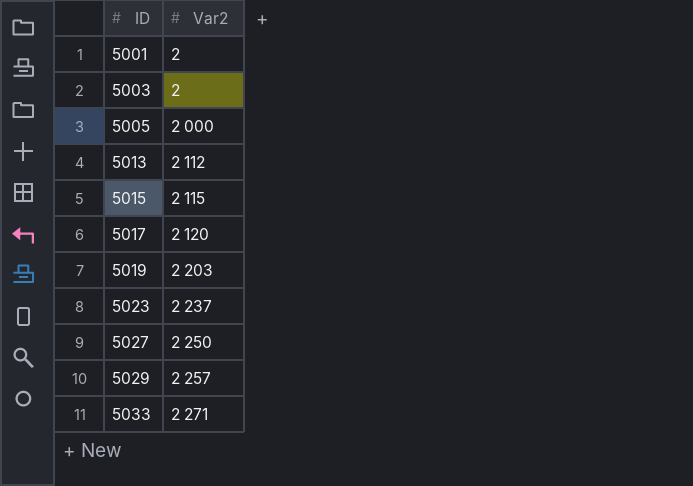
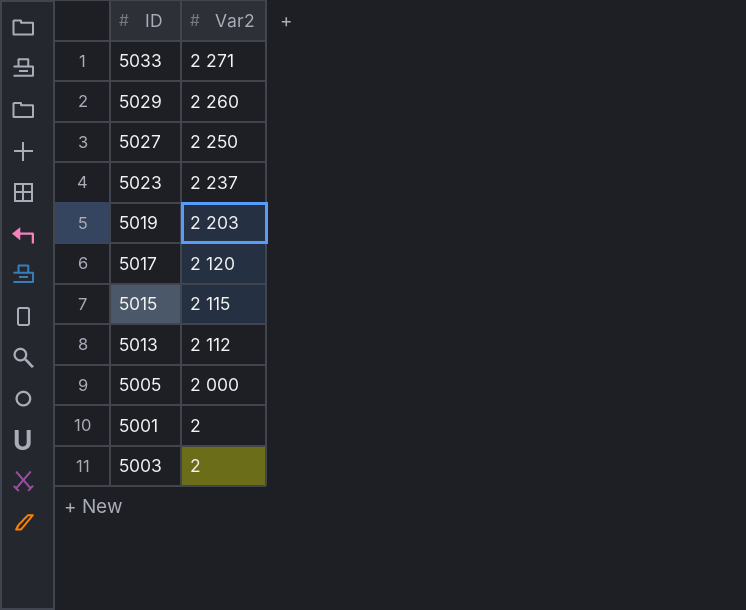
row order: ID ascending -> Var2 descending
5029 | Var2: 2 257 -> 2 260

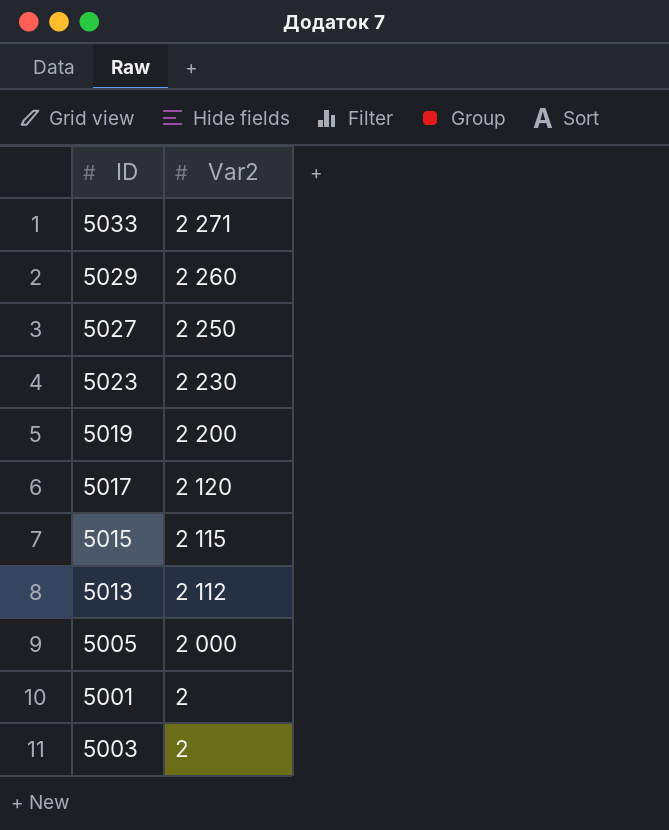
5023 | Var2: 2 237 -> 2 230
5019 | Var2: 2 203 -> 2 200

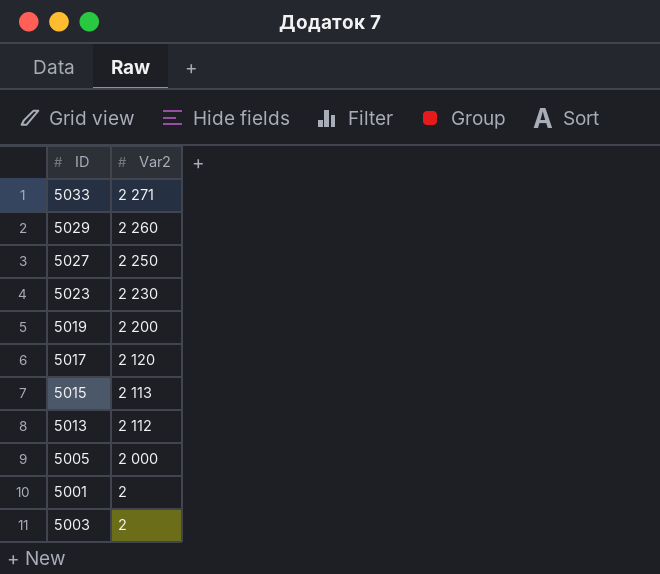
5015 | Var2: 2 115 -> 2 113

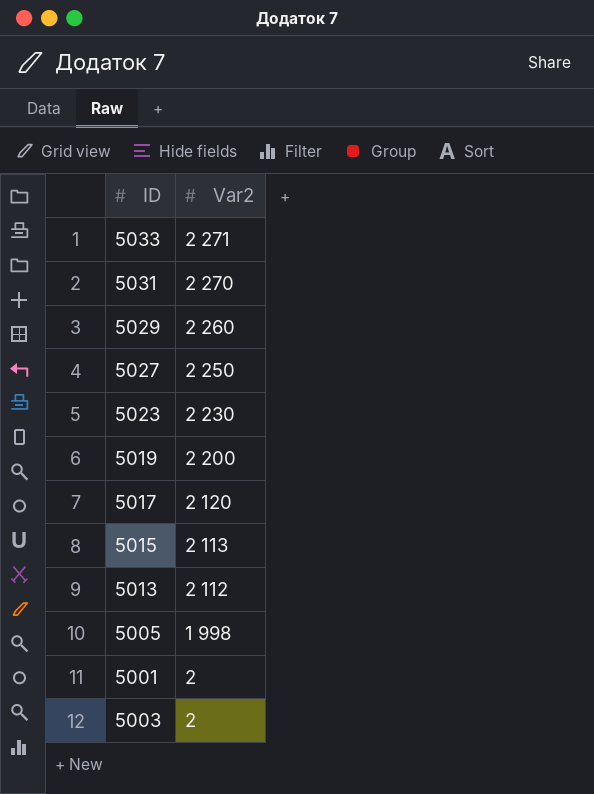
row 5031: none -> 2 270
5005 | Var2: 2 000 -> 1 998

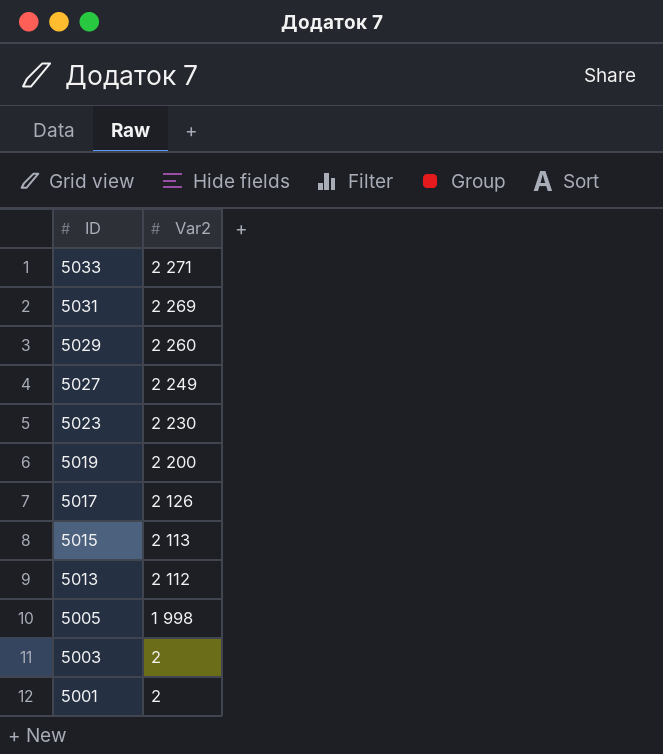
row order: Var2 descending -> ID descending
5031 | Var2: 2 270 -> 2 269
5027 | Var2: 2 250 -> 2 249
5017 | Var2: 2 120 -> 2 126

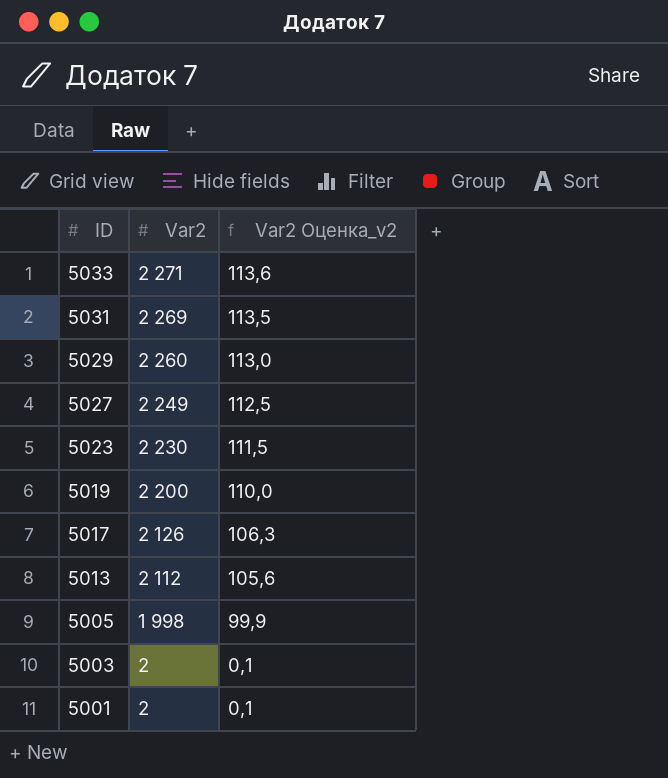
column Var2 Оценка_v2 | formula: none -> [Var2] * 0,05
row 5015: 2 113 -> none

